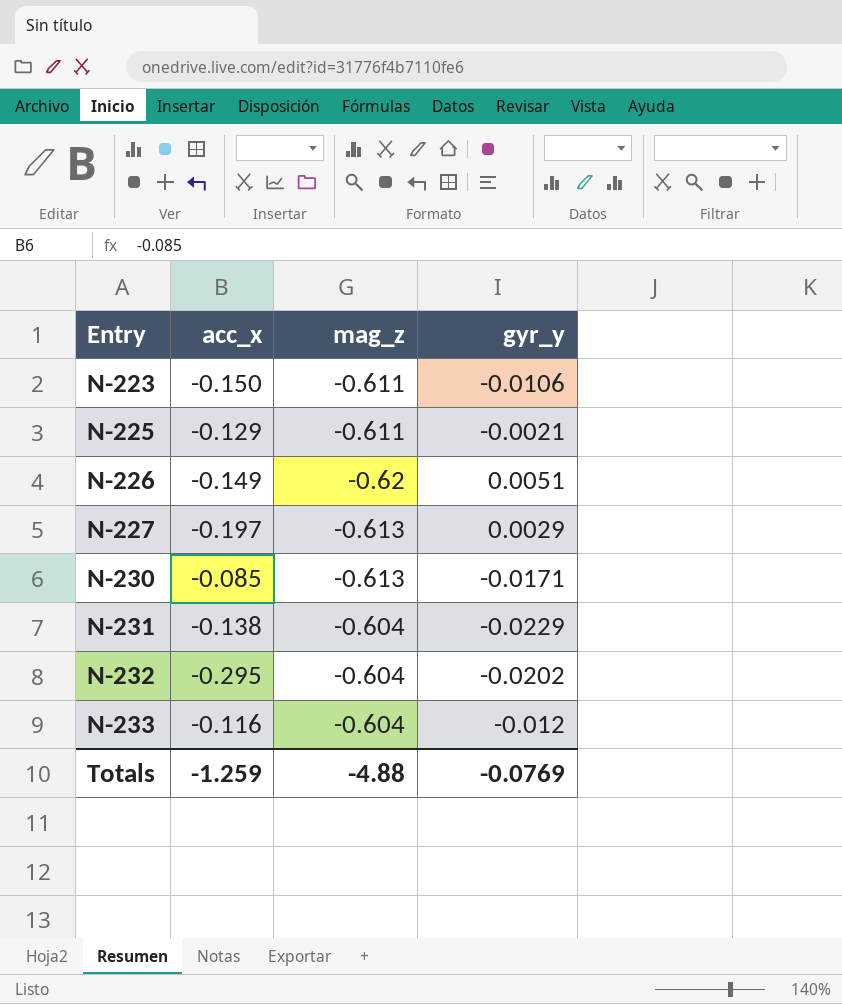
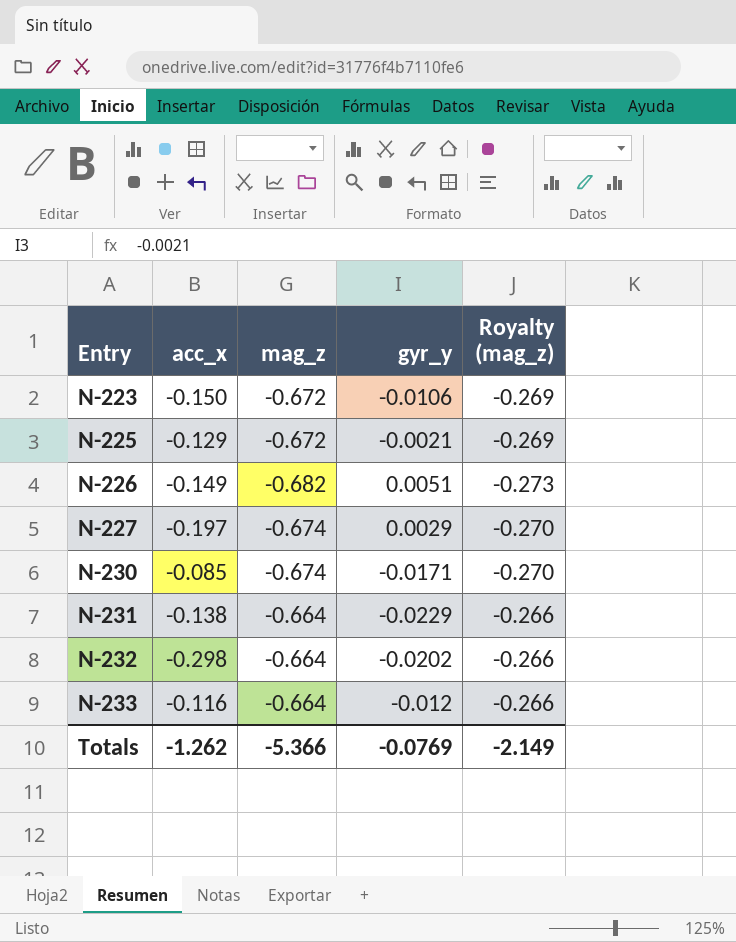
column Royalty (mag_z) | formula: none -> [mag_z] * 0.4
N-223 | mag_z: -0.611 -> -0.672
N-225 | mag_z: -0.611 -> -0.672
N-226 | mag_z: -0.62 -> -0.682
N-227 | mag_z: -0.613 -> -0.674
N-230 | mag_z: -0.613 -> -0.674
N-231 | mag_z: -0.604 -> -0.664
N-232 | acc_x: -0.295 -> -0.298
N-232 | mag_z: -0.604 -> -0.664
N-233 | mag_z: -0.604 -> -0.664
Totals | acc_x: -1.259 -> -1.262
Totals | mag_z: -4.88 -> -5.366

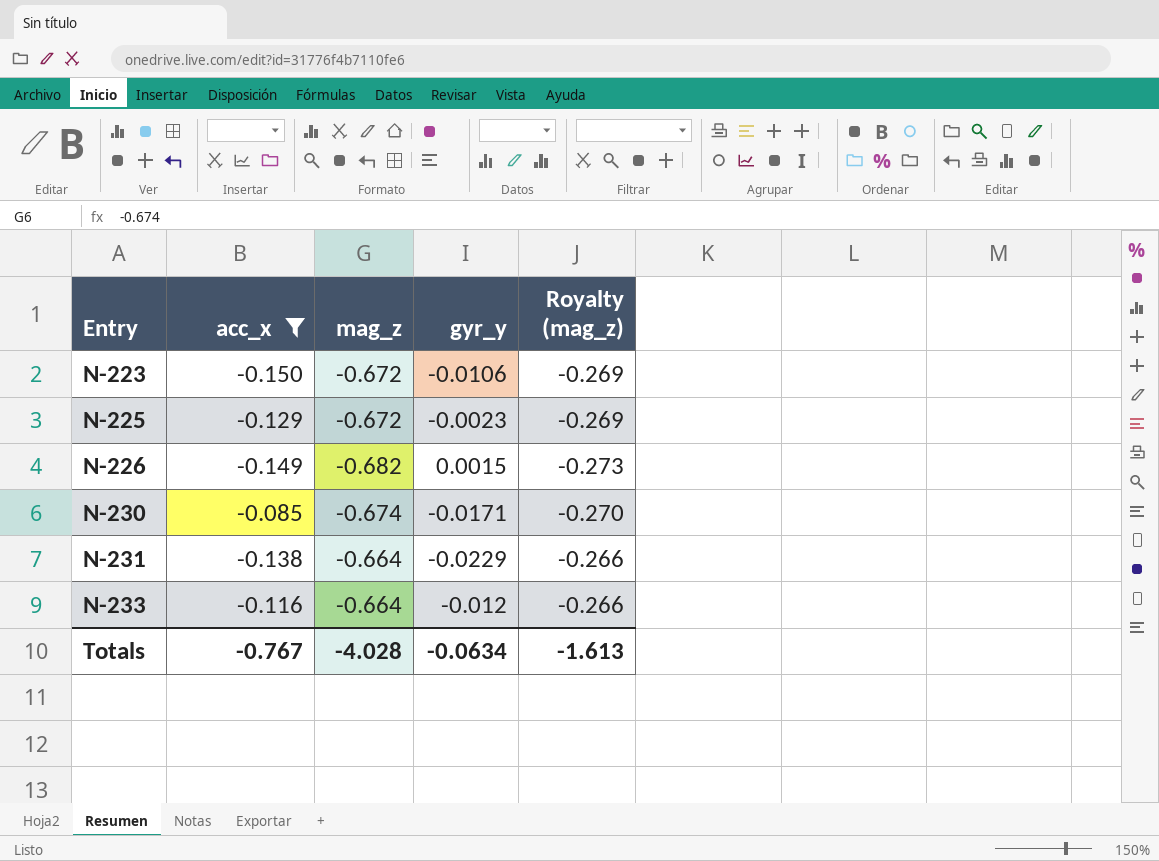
filter: none -> acc_x >= -0.150
N-225 | gyr_y: -0.0021 -> -0.0023
N-226 | gyr_y: 0.0051 -> 0.0015
Totals | acc_x: -1.262 -> -0.767
Totals | mag_z: -5.366 -> -4.028
Totals | gyr_y: -0.0769 -> -0.0634
Totals | Royalty (mag_z): -2.149 -> -1.613

